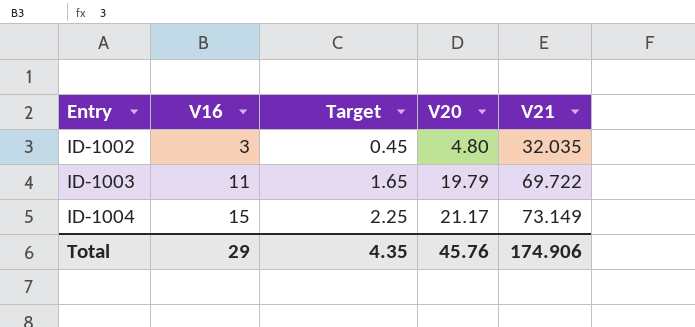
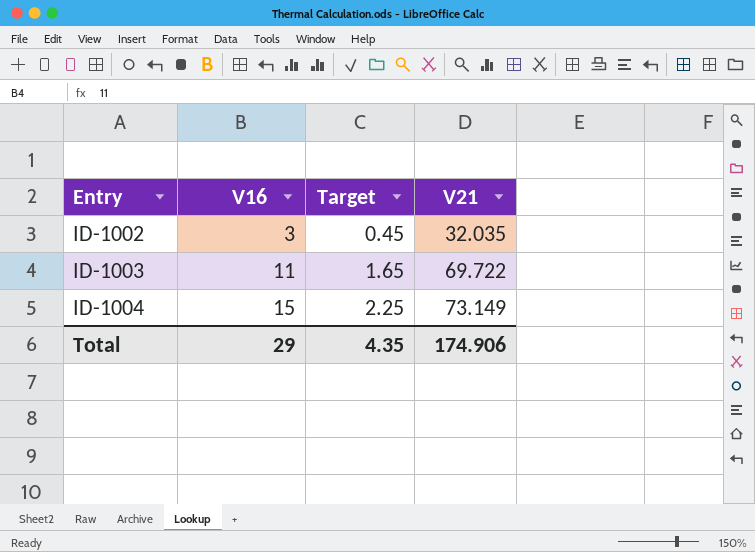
column V20 | position: 4 -> none

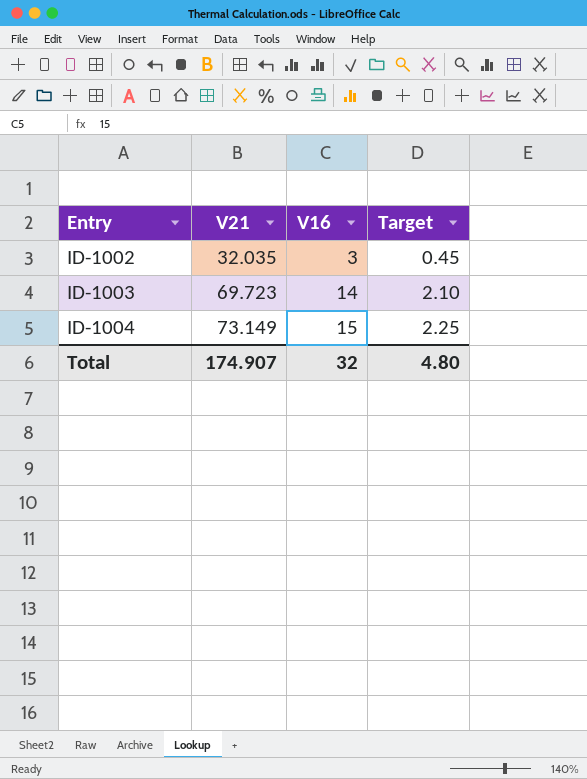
column V21 | position: 4 -> 2
ID-1003 | V21: 69.722 -> 69.723
ID-1003 | V16: 11 -> 14
ID-1003 | Target: 1.65 -> 2.10
Total | V21: 174.906 -> 174.907
Total | V16: 29 -> 32
Total | Target: 4.35 -> 4.80

